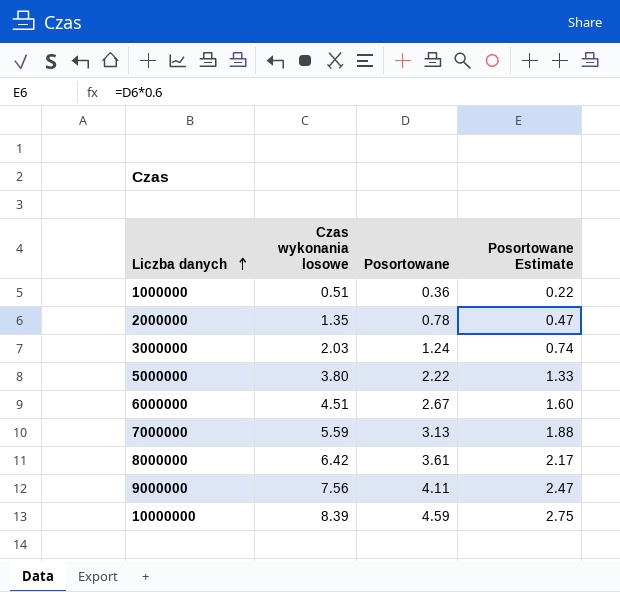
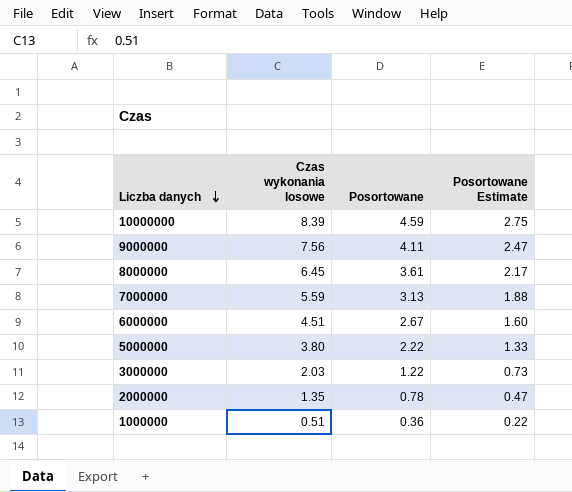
row order: Liczba danych ascending -> Liczba danych descending
8000000 | Czas wykonania losowe: 6.42 -> 6.45
3000000 | Posortowane: 1.24 -> 1.22
3000000 | Posortowane Estimate: 0.74 -> 0.73

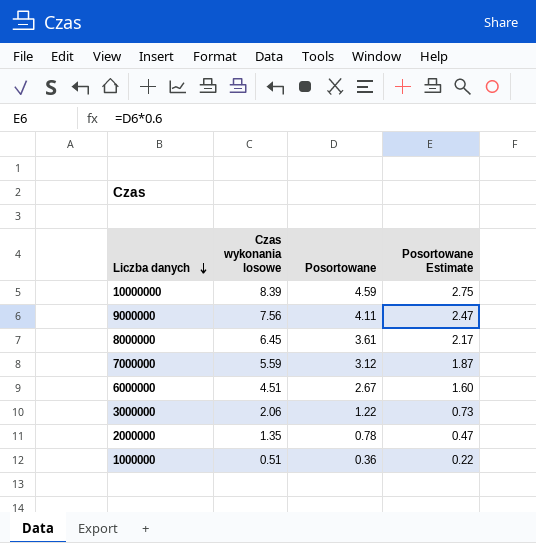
row 5000000: 3.80 | 2.22 | 1.33 -> none
7000000 | Posortowane: 3.13 -> 3.12
7000000 | Posortowane Estimate: 1.88 -> 1.87
3000000 | Czas wykonania losowe: 2.03 -> 2.06

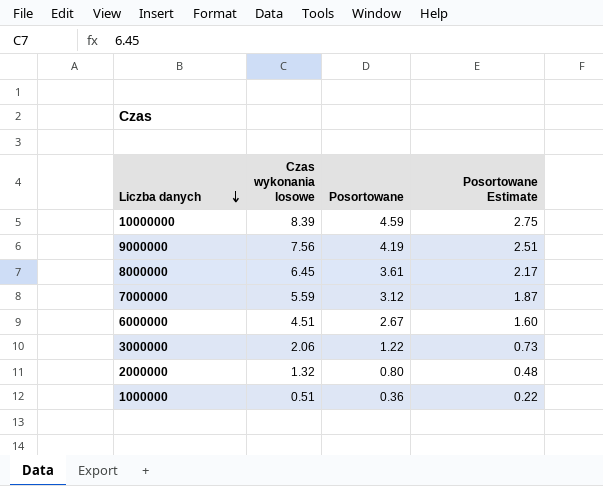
9000000 | Posortowane: 4.11 -> 4.19
9000000 | Posortowane Estimate: 2.47 -> 2.51
2000000 | Czas wykonania losowe: 1.35 -> 1.32
2000000 | Posortowane: 0.78 -> 0.80
2000000 | Posortowane Estimate: 0.47 -> 0.48

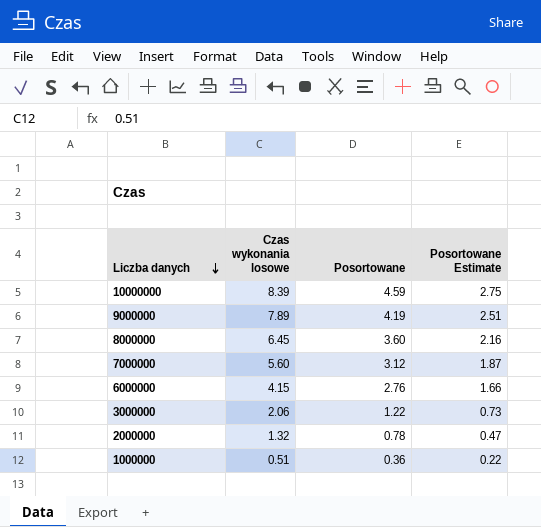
9000000 | Czas wykonania losowe: 7.56 -> 7.89
8000000 | Posortowane: 3.61 -> 3.60
8000000 | Posortowane Estimate: 2.17 -> 2.16
7000000 | Czas wykonania losowe: 5.59 -> 5.60
6000000 | Czas wykonania losowe: 4.51 -> 4.15
6000000 | Posortowane: 2.67 -> 2.76
6000000 | Posortowane Estimate: 1.60 -> 1.66
2000000 | Posortowane: 0.80 -> 0.78
2000000 | Posortowane Estimate: 0.48 -> 0.47

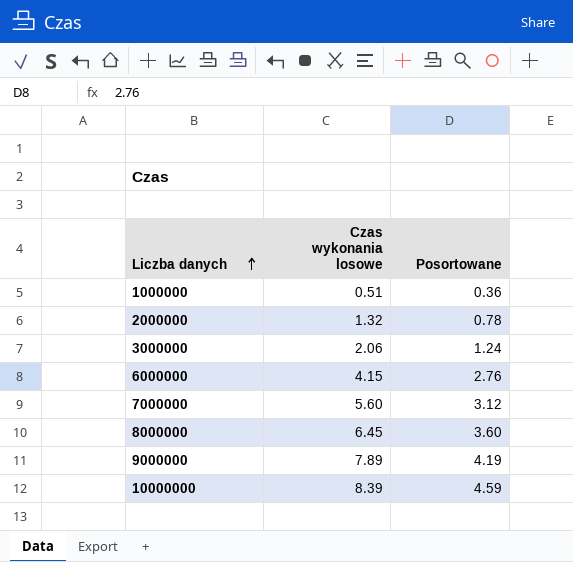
row order: Liczba danych descending -> Liczba danych ascending
column Posortowane Estimate | formula: [Posortowane] * 0.6 -> none
3000000 | Posortowane: 1.22 -> 1.24

